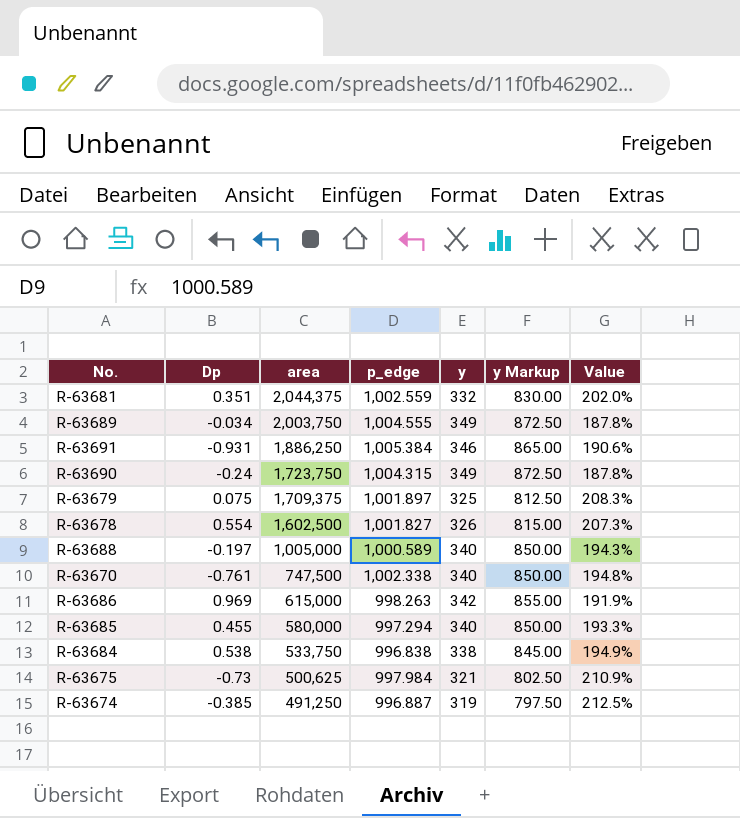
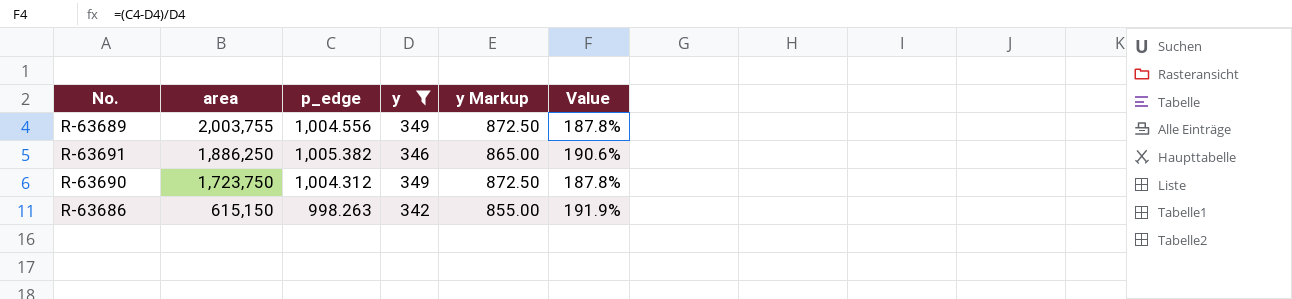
filter: none -> y >= 342
column Dp | position: 2 -> none
R-63689 | area: 2,003,750 -> 2,003,755
R-63689 | p_edge: 1,004.555 -> 1,004.556
R-63691 | p_edge: 1,005.384 -> 1,005.382
R-63690 | p_edge: 1,004.315 -> 1,004.312
R-63686 | area: 615,000 -> 615,150

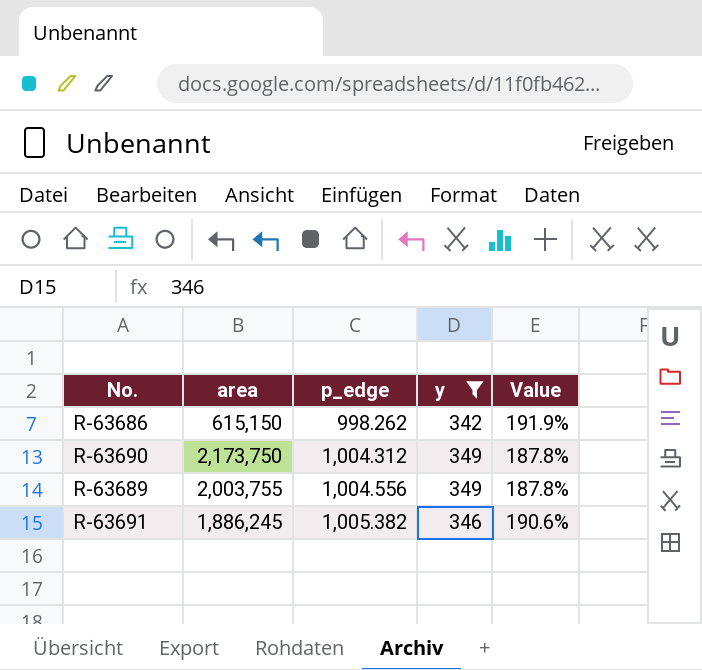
row order: area descending -> p_edge ascending
column y Markup | formula: [y] * 2.5 -> none
R-63686 | p_edge: 998.263 -> 998.262
R-63690 | area: 1,723,750 -> 2,173,750
R-63691 | area: 1,886,250 -> 1,886,245

